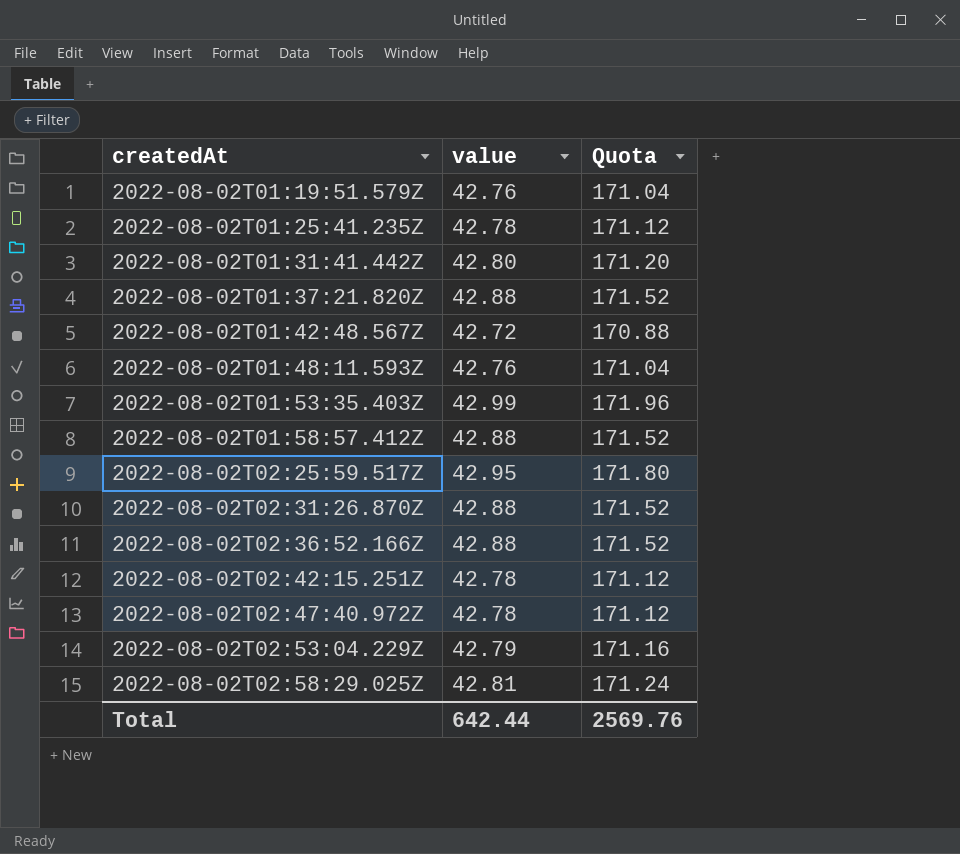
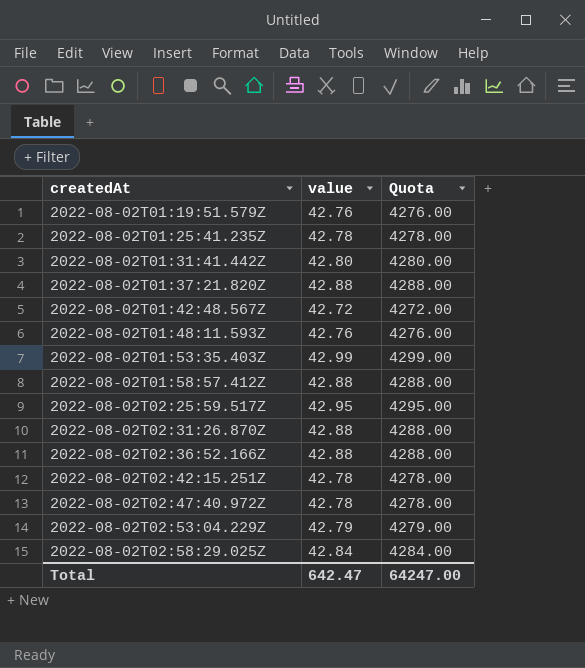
column Quota | formula: [value] * 4 -> [value] * 100
2022-08-02T02:58:29.025Z | value: 42.81 -> 42.84
Total | value: 642.44 -> 642.47
Total | Quota: 2569.76 -> 64247.00

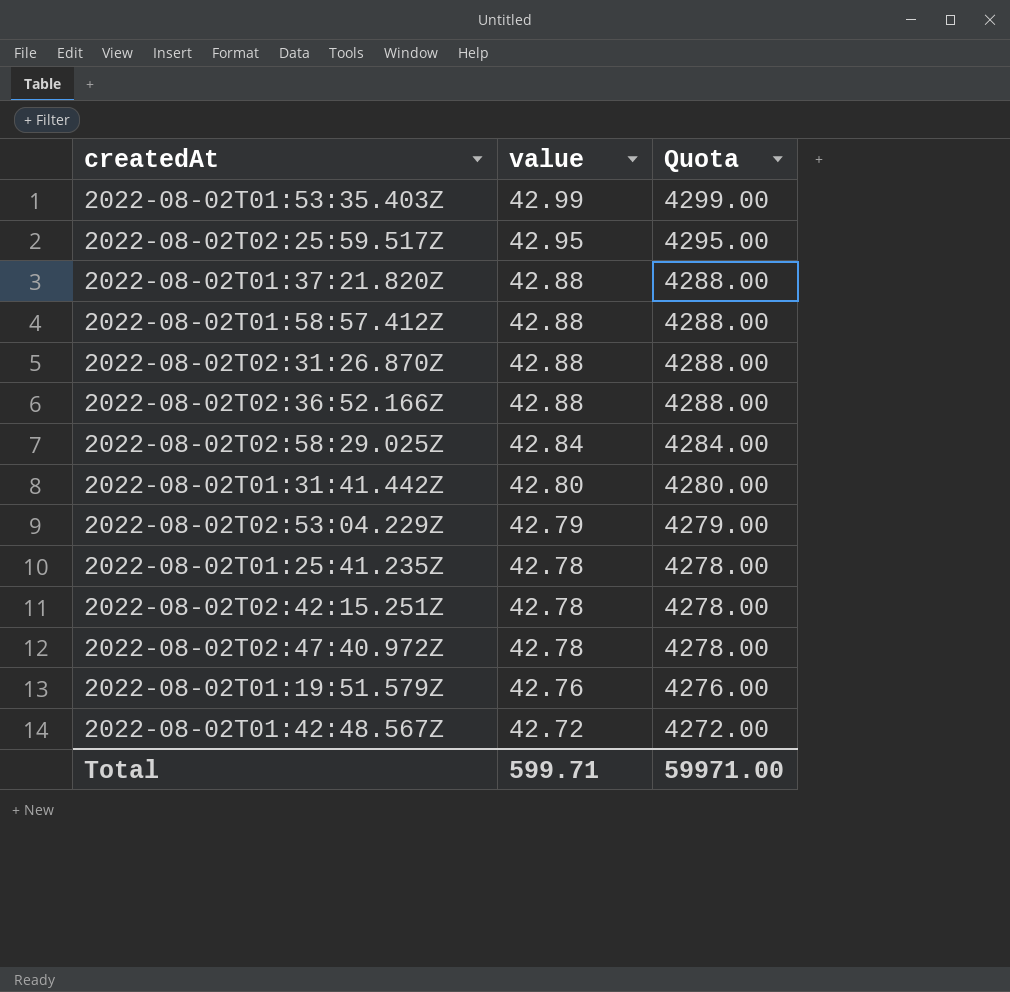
row order: createdAt ascending -> value descending
row 2022-08-02T01:48:11.593Z: 42.76 | 4276.00 -> none
Total | value: 642.47 -> 599.71
Total | Quota: 64247.00 -> 59971.00

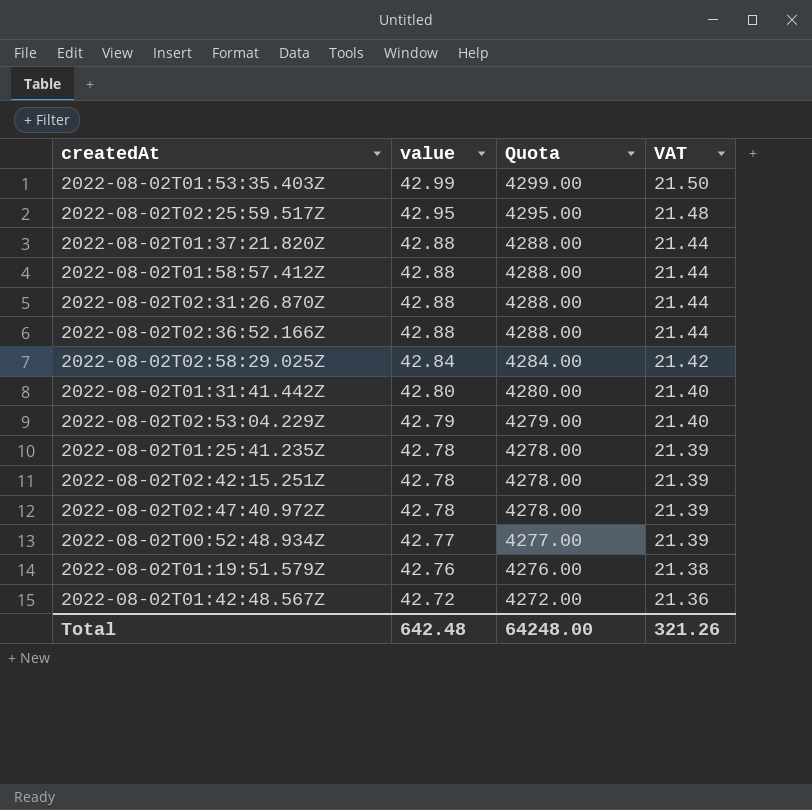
column VAT | formula: none -> [value] * 0.5
row 2022-08-02T00:52:48.934Z: none -> 42.77 | 4277.00 | 21.39
Total | value: 599.71 -> 642.48
Total | Quota: 59971.00 -> 64248.00

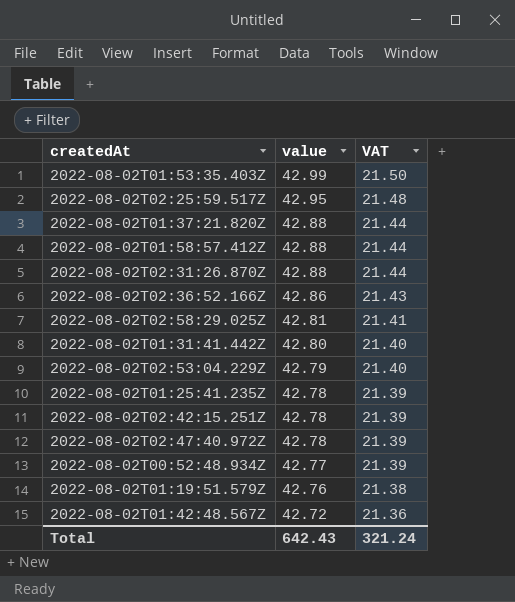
column Quota | formula: [value] * 100 -> none
2022-08-02T02:36:52.166Z | value: 42.88 -> 42.86
2022-08-02T02:36:52.166Z | VAT: 21.44 -> 21.43
2022-08-02T02:58:29.025Z | value: 42.84 -> 42.81
2022-08-02T02:58:29.025Z | VAT: 21.42 -> 21.41
Total | value: 642.48 -> 642.43
Total | VAT: 321.26 -> 321.24

